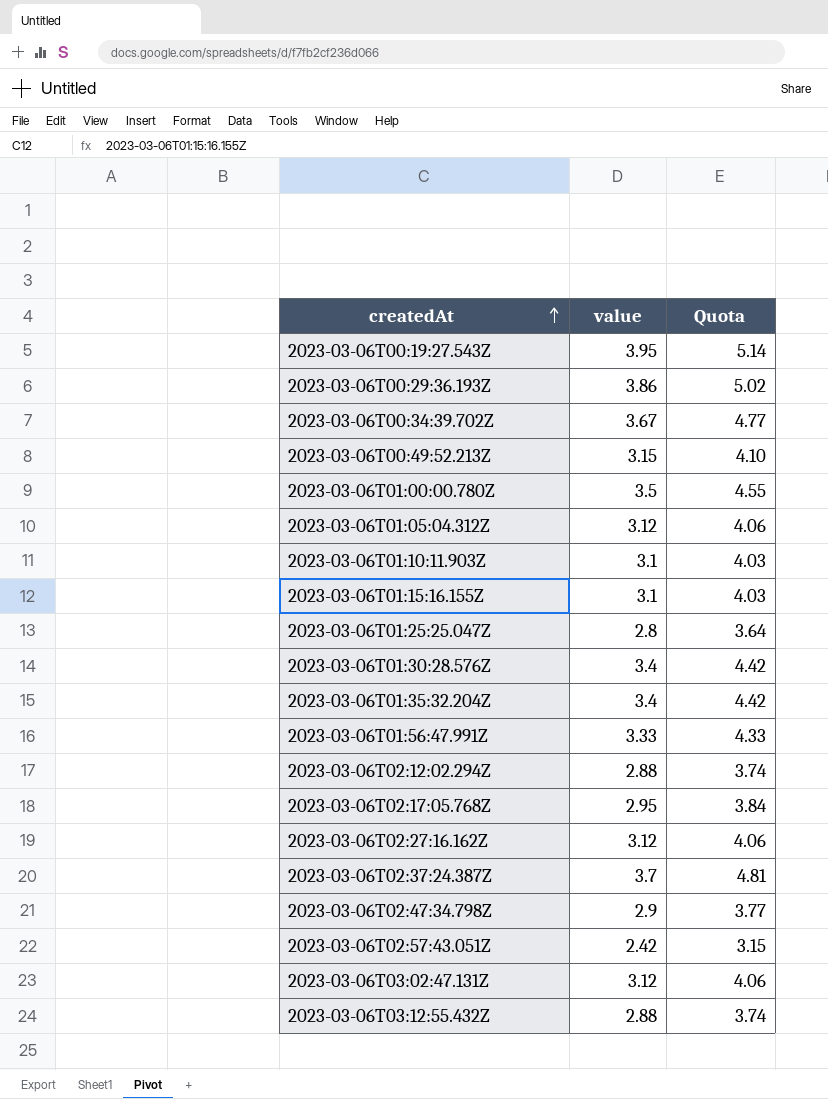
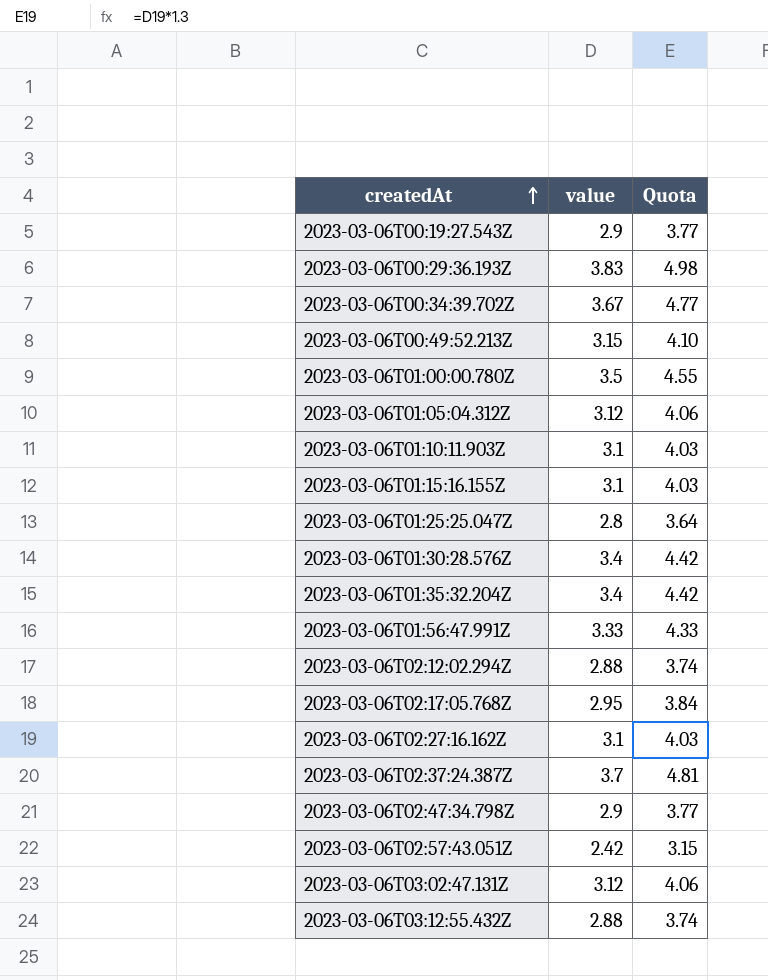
2023-03-06T00:19:27.543Z | value: 3.95 -> 2.9
2023-03-06T00:19:27.543Z | Quota: 5.14 -> 3.77
2023-03-06T00:29:36.193Z | value: 3.86 -> 3.83
2023-03-06T00:29:36.193Z | Quota: 5.02 -> 4.98
2023-03-06T02:27:16.162Z | value: 3.12 -> 3.1
2023-03-06T02:27:16.162Z | Quota: 4.06 -> 4.03

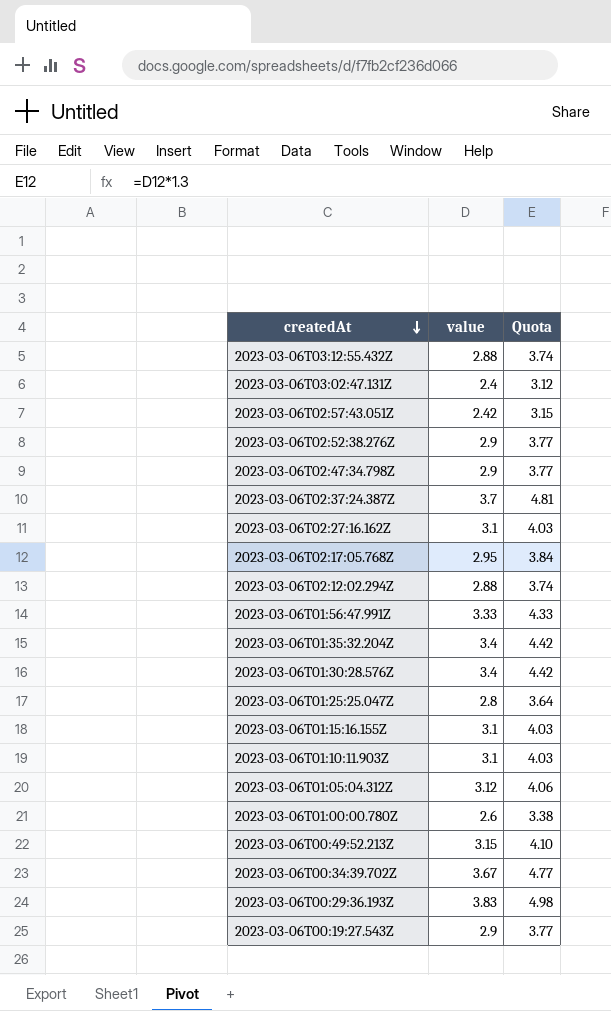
row order: createdAt ascending -> createdAt descending
2023-03-06T03:02:47.131Z | value: 3.12 -> 2.4
2023-03-06T03:02:47.131Z | Quota: 4.06 -> 3.12
row 2023-03-06T02:52:38.276Z: none -> 2.9 | 3.77
2023-03-06T01:00:00.780Z | value: 3.5 -> 2.6
2023-03-06T01:00:00.780Z | Quota: 4.55 -> 3.38

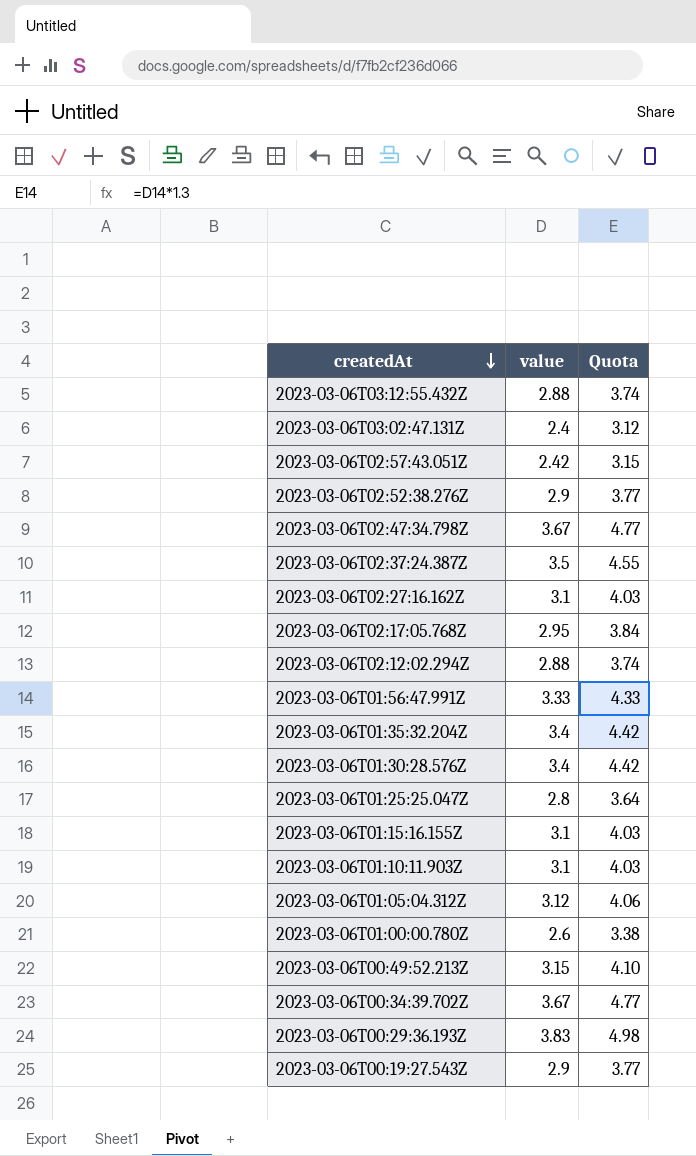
2023-03-06T02:47:34.798Z | value: 2.9 -> 3.67
2023-03-06T02:47:34.798Z | Quota: 3.77 -> 4.77
2023-03-06T02:37:24.387Z | value: 3.7 -> 3.5
2023-03-06T02:37:24.387Z | Quota: 4.81 -> 4.55

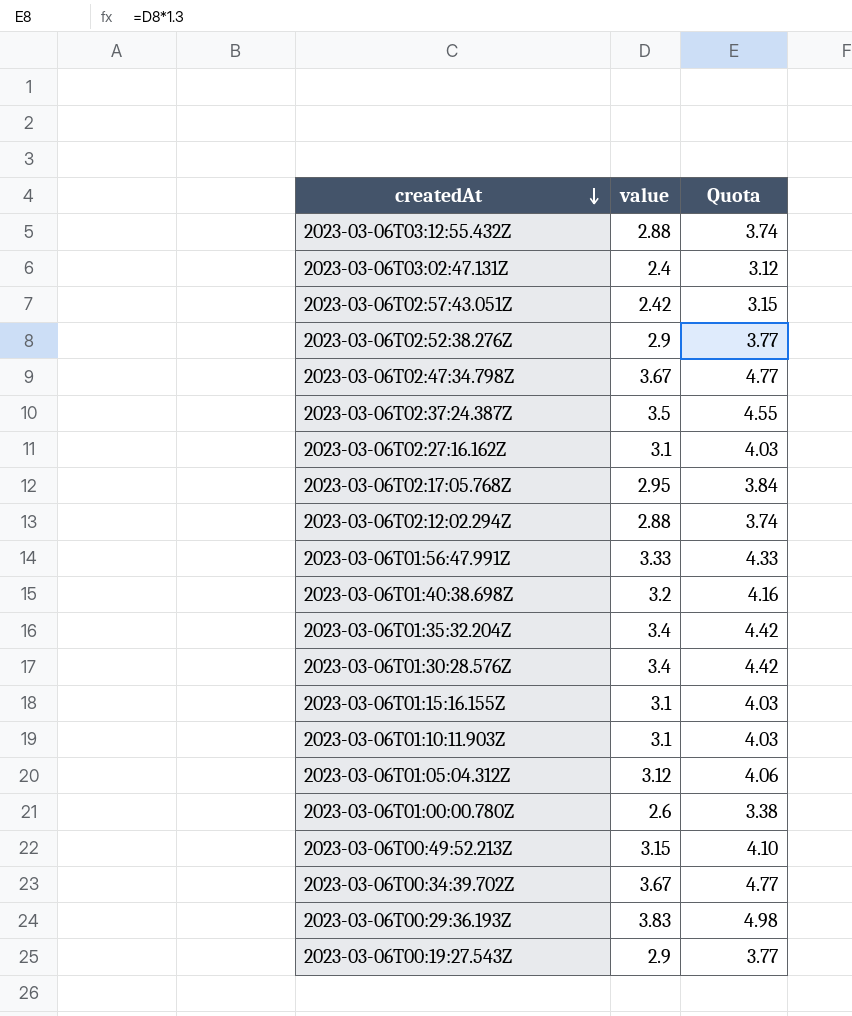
row 2023-03-06T01:25:25.047Z: 2.8 | 3.64 -> none
row 2023-03-06T01:40:38.698Z: none -> 3.2 | 4.16

